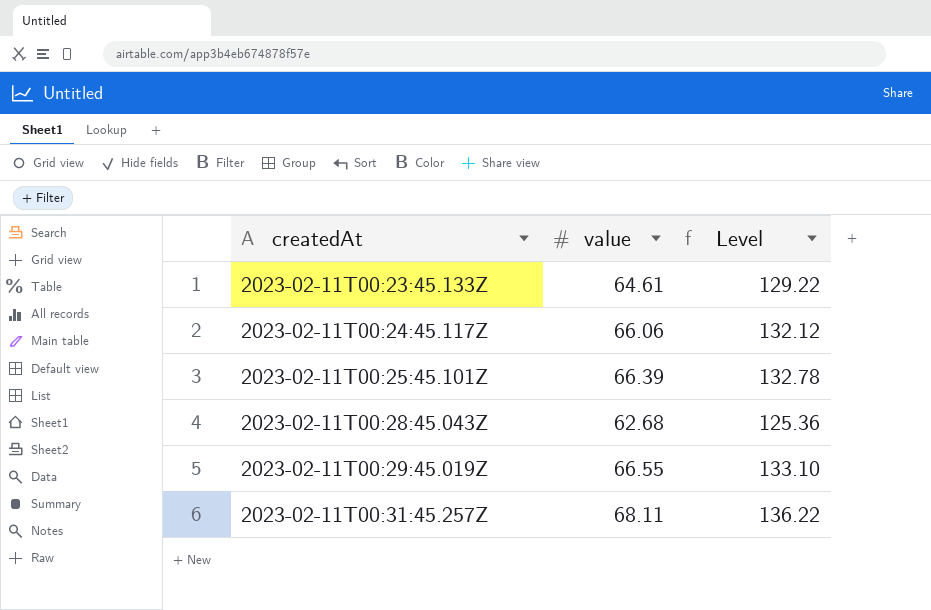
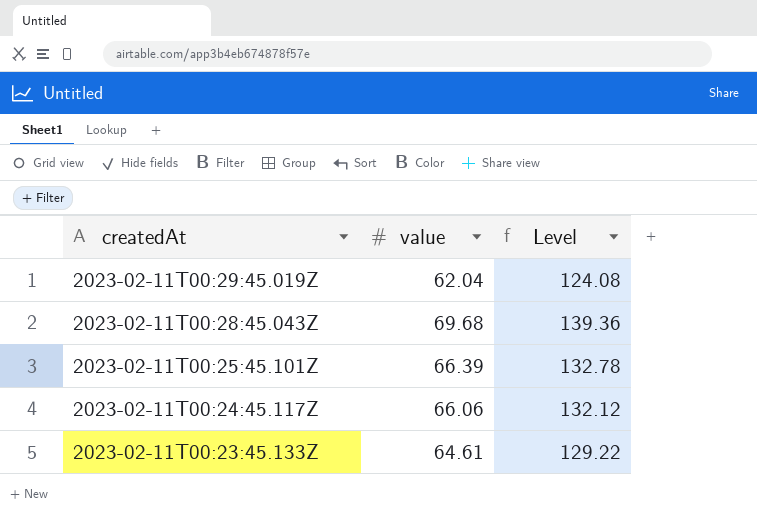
row order: createdAt ascending -> createdAt descending
row 2023-02-11T00:31:45.257Z: 68.11 | 136.22 -> none
2023-02-11T00:29:45.019Z | value: 66.55 -> 62.04
2023-02-11T00:29:45.019Z | Level: 133.10 -> 124.08
2023-02-11T00:28:45.043Z | value: 62.68 -> 69.68
2023-02-11T00:28:45.043Z | Level: 125.36 -> 139.36

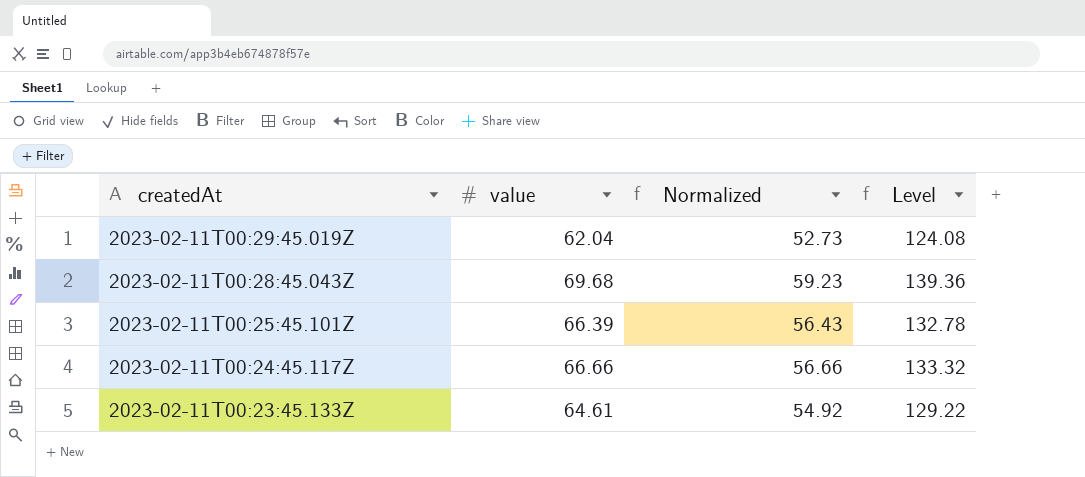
column Normalized | formula: none -> [value] * 0.85
2023-02-11T00:24:45.117Z | value: 66.06 -> 66.66
2023-02-11T00:24:45.117Z | Level: 132.12 -> 133.32

